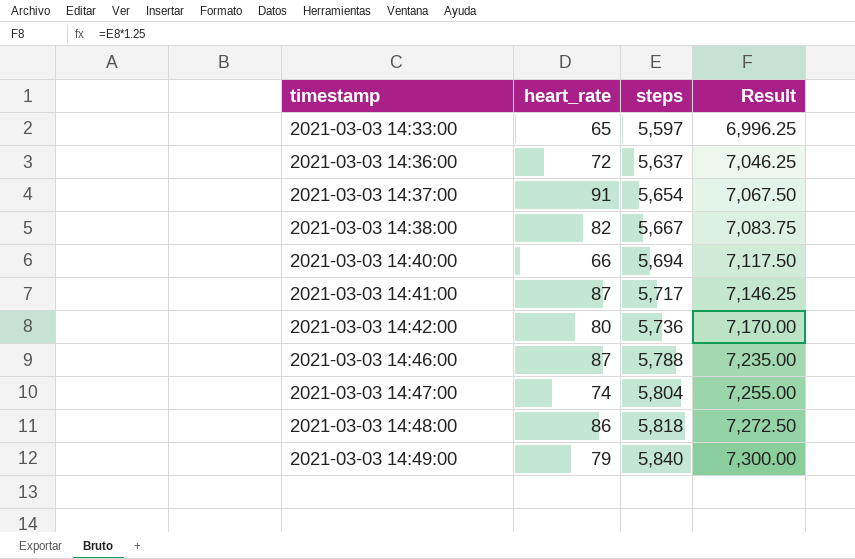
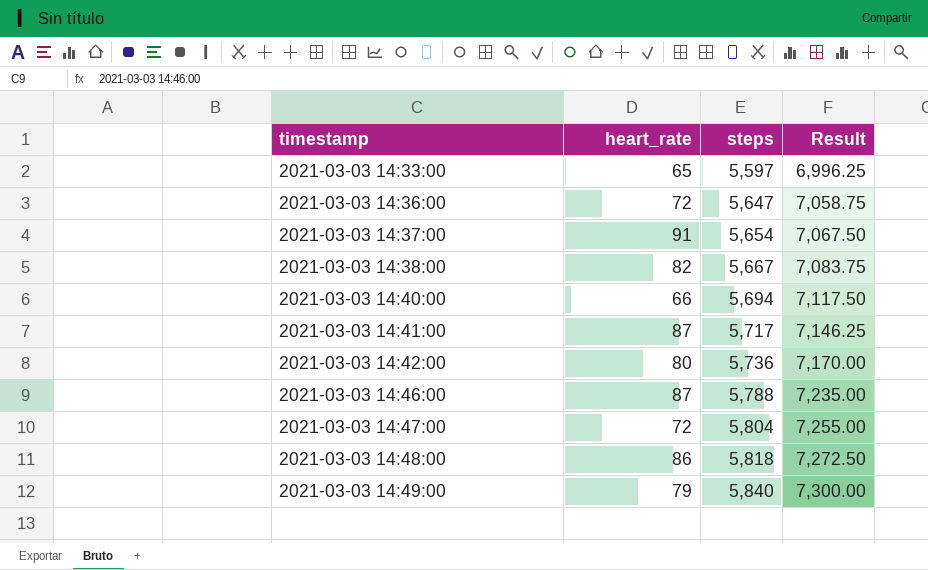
2021-03-03 14:36:00 | steps: 5,637 -> 5,647
2021-03-03 14:36:00 | Result: 7,046.25 -> 7,058.75
2021-03-03 14:47:00 | heart_rate: 74 -> 72

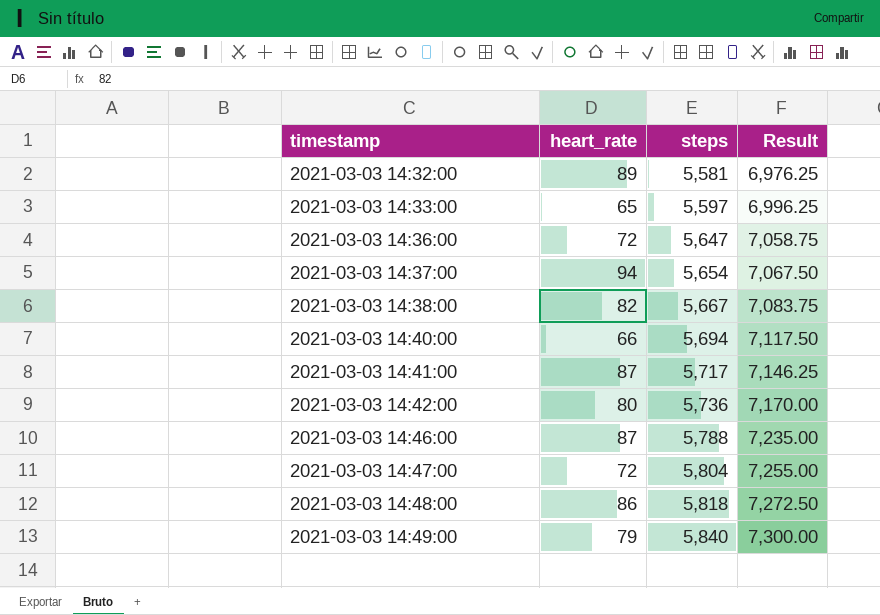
row 2021-03-03 14:32:00: none -> 89 | 5,581 | 6,976.25
2021-03-03 14:37:00 | heart_rate: 91 -> 94

